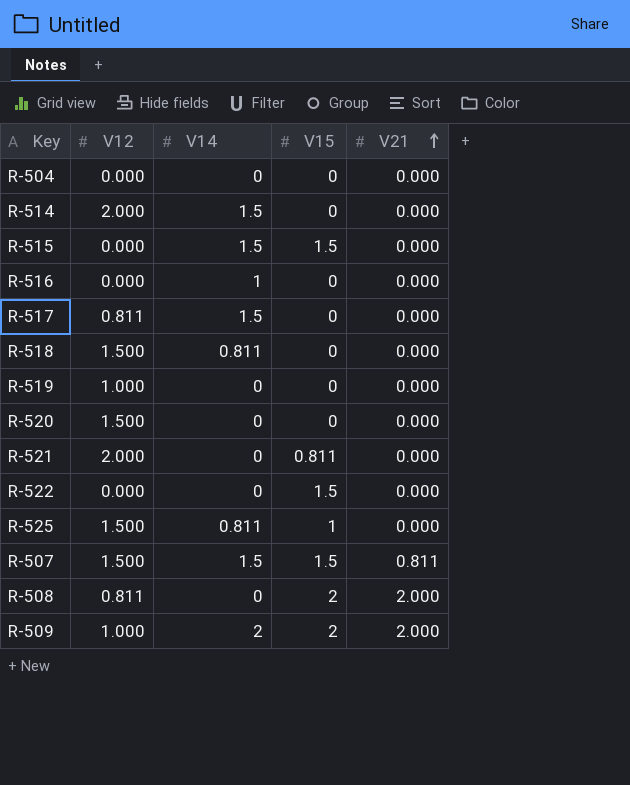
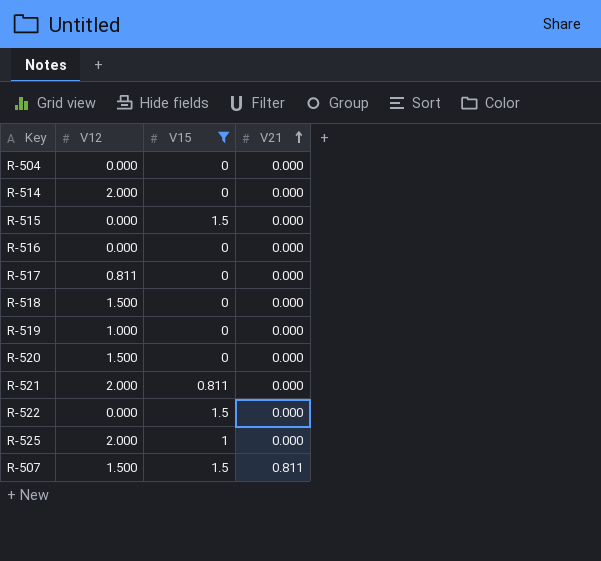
filter: none -> V15 != 2
column V14 | position: 3 -> none
R-525 | V12: 1.500 -> 2.000

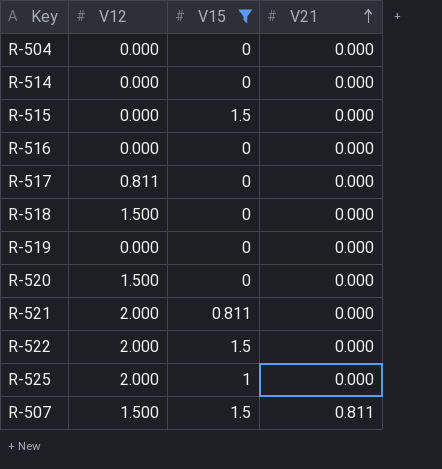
R-514 | V12: 2.000 -> 0.000
R-519 | V12: 1.000 -> 0.000
R-522 | V12: 0.000 -> 2.000

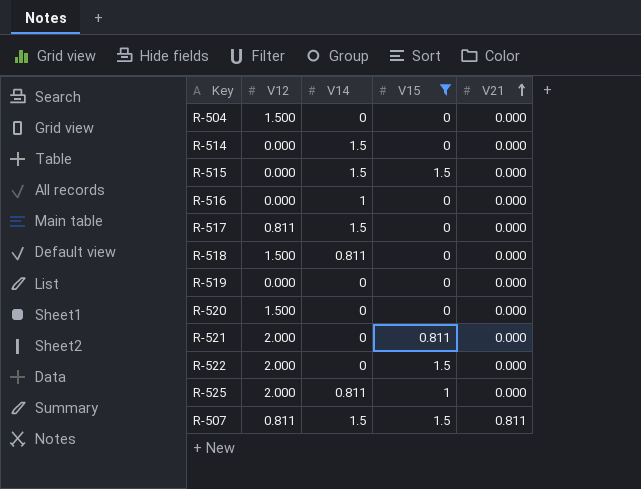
column V14 | position: none -> 3
R-504 | V12: 0.000 -> 1.500
R-507 | V12: 1.500 -> 0.811

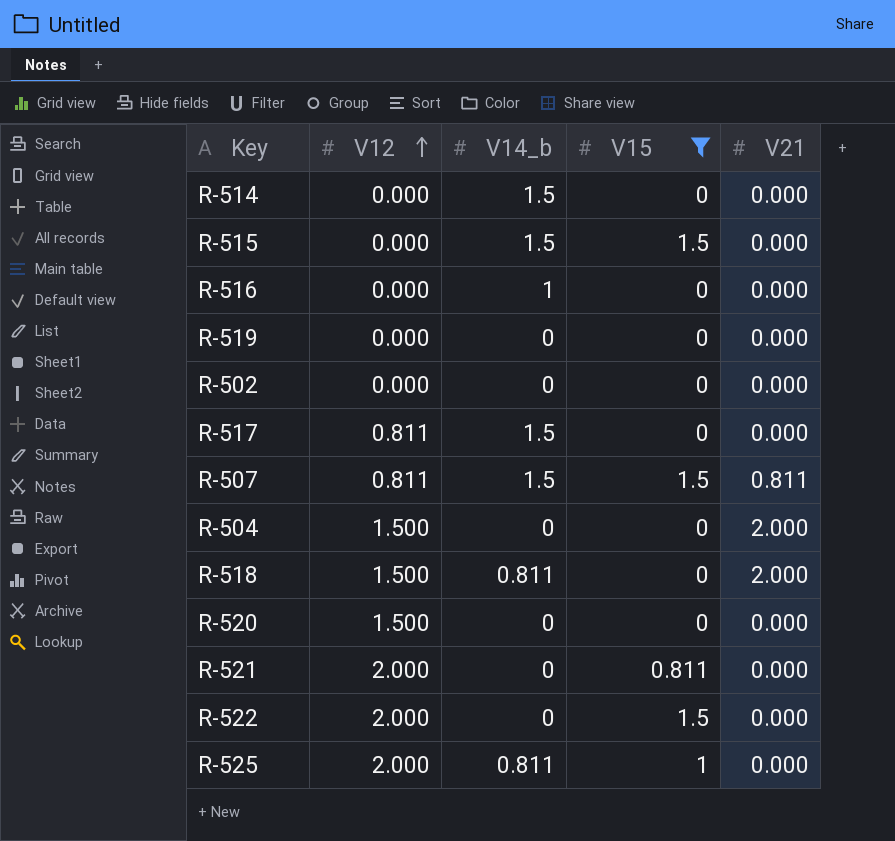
row order: V21 ascending -> V12 ascending
column name: V14 -> V14_b
row R-502: none -> 0.000 | 0 | 0 | 0.000
R-504 | V21: 0.000 -> 2.000
R-518 | V21: 0.000 -> 2.000

